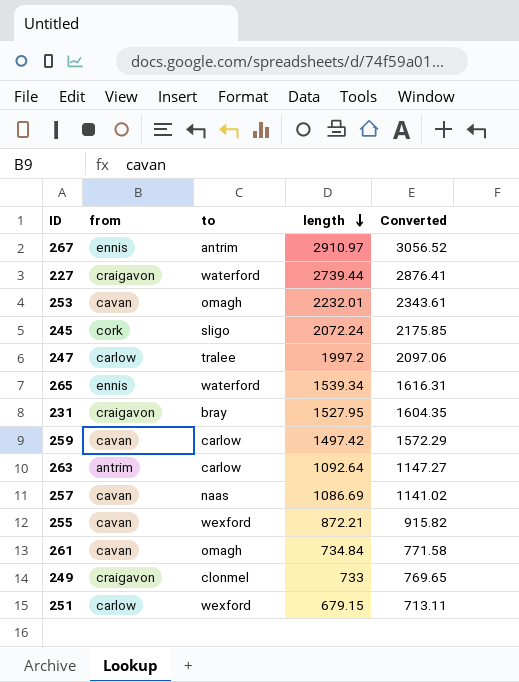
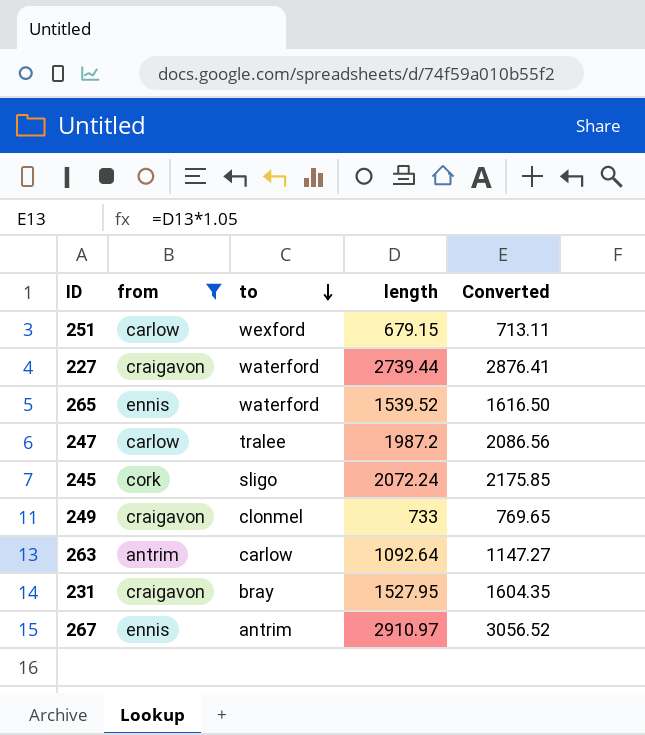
filter: none -> from != cavan
row order: length descending -> to descending
265 | length: 1539.34 -> 1539.52
265 | Converted: 1616.31 -> 1616.50
247 | length: 1997.2 -> 1987.2
247 | Converted: 2097.06 -> 2086.56

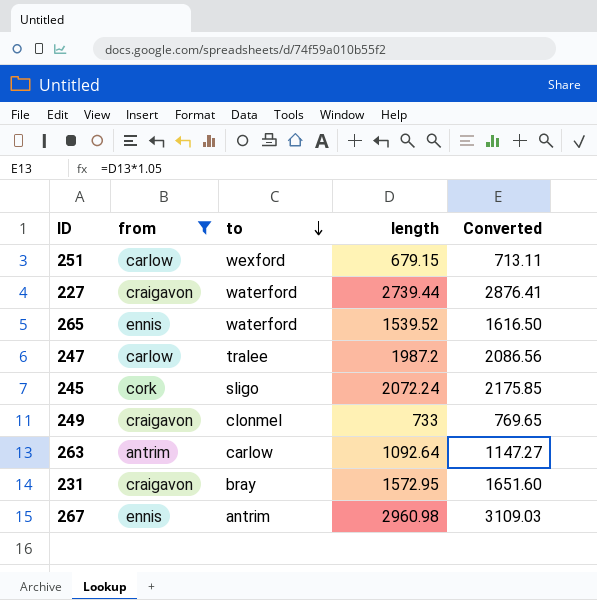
231 | length: 1527.95 -> 1572.95
231 | Converted: 1604.35 -> 1651.60
267 | length: 2910.97 -> 2960.98
267 | Converted: 3056.52 -> 3109.03

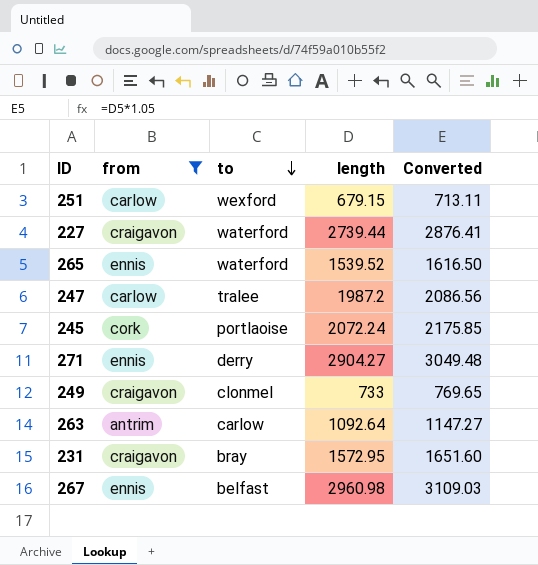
245 | to: sligo -> portlaoise
row 271: none -> ennis | derry | 2904.27 | 3049.48
267 | to: antrim -> belfast

